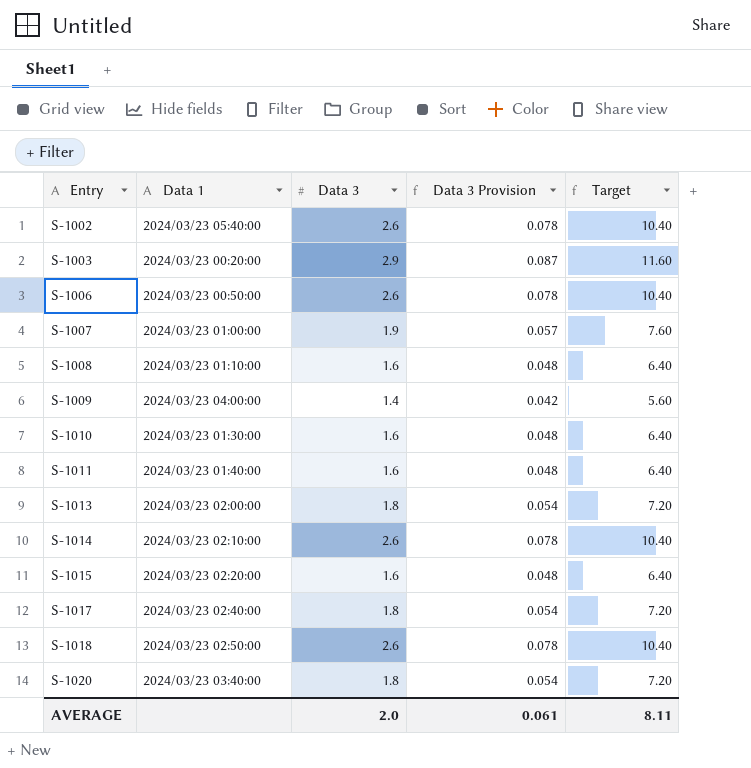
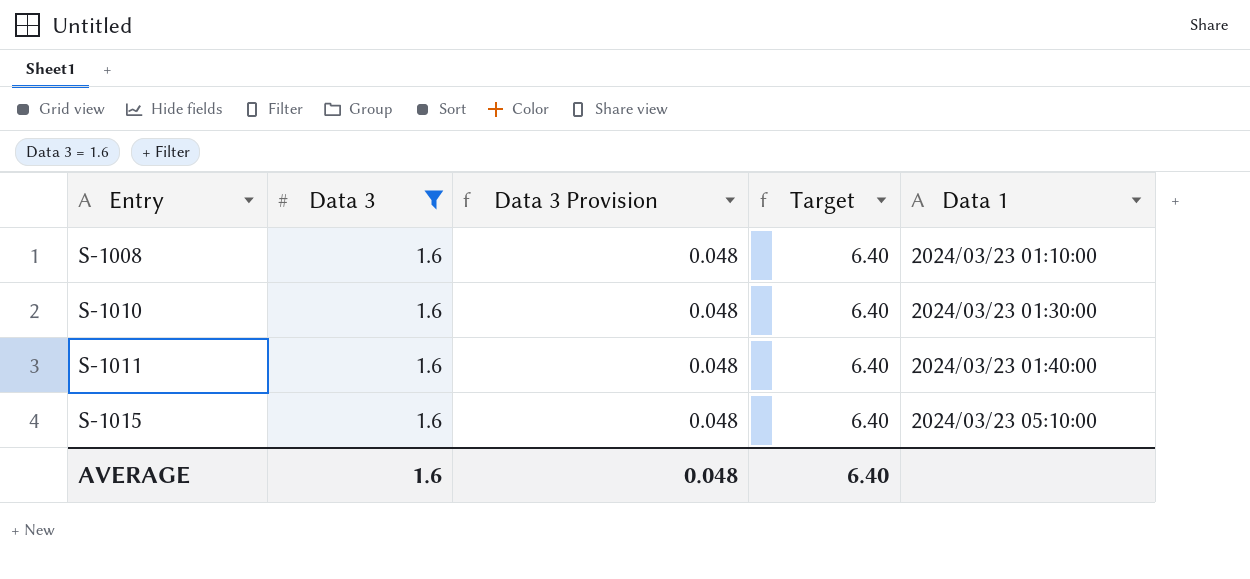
filter: none -> Data 3 = 1.6
column Data 1 | position: 2 -> 5
S-1015 | Data 1: 2024/03/23 02:20:00 -> 2024/03/23 05:10:00
AVERAGE | Data 3: 2.0 -> 1.6
AVERAGE | Data 3 Provision: 0.061 -> 0.048
AVERAGE | Target: 8.11 -> 6.40

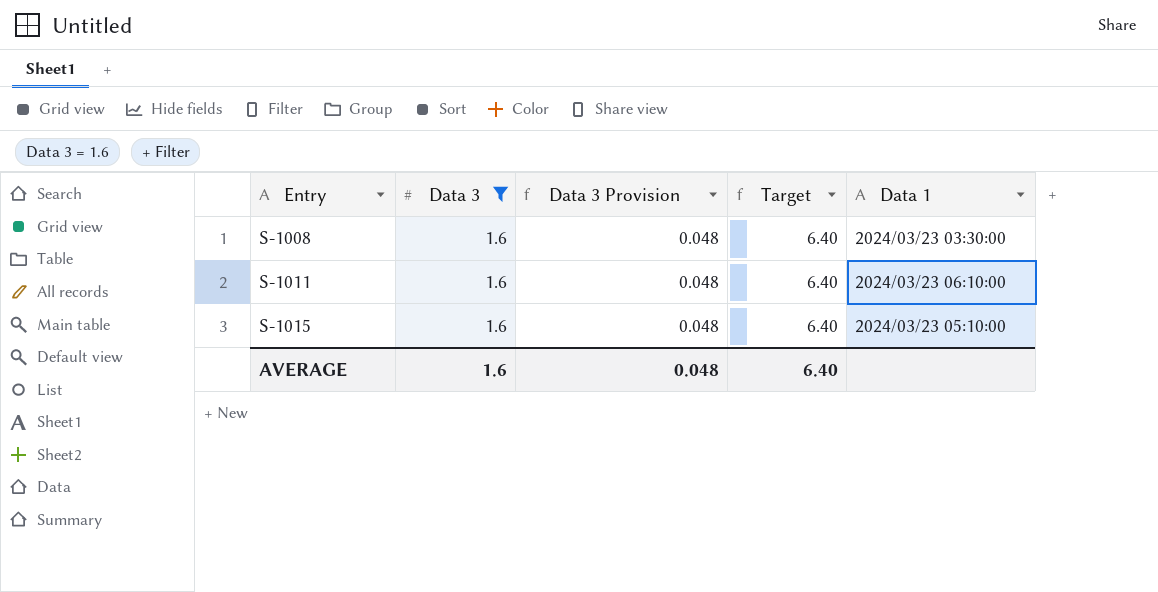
row S-1010: 1.6 | 0.048 | 6.40 | 2024/03/23 01:30:00 -> none
S-1008 | Data 1: 2024/03/23 01:10:00 -> 2024/03/23 03:30:00
S-1011 | Data 1: 2024/03/23 01:40:00 -> 2024/03/23 06:10:00

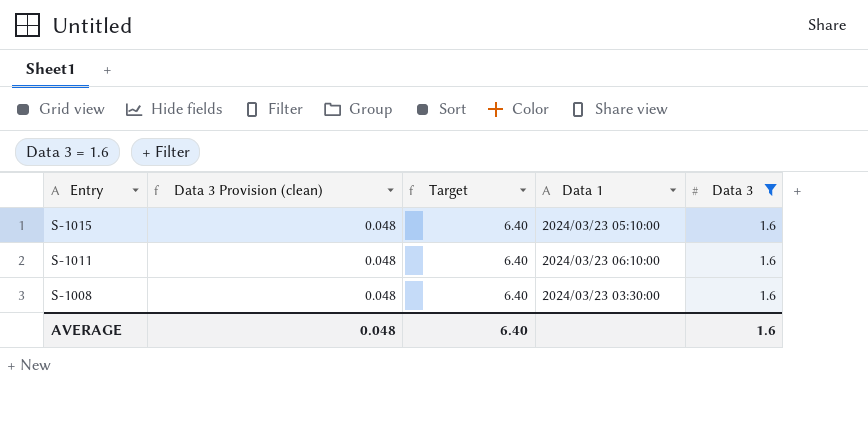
row order: Entry ascending -> Entry descending
column name: Data 3 Provision -> Data 3 Provision (clean)
column Data 3 | position: 2 -> 5

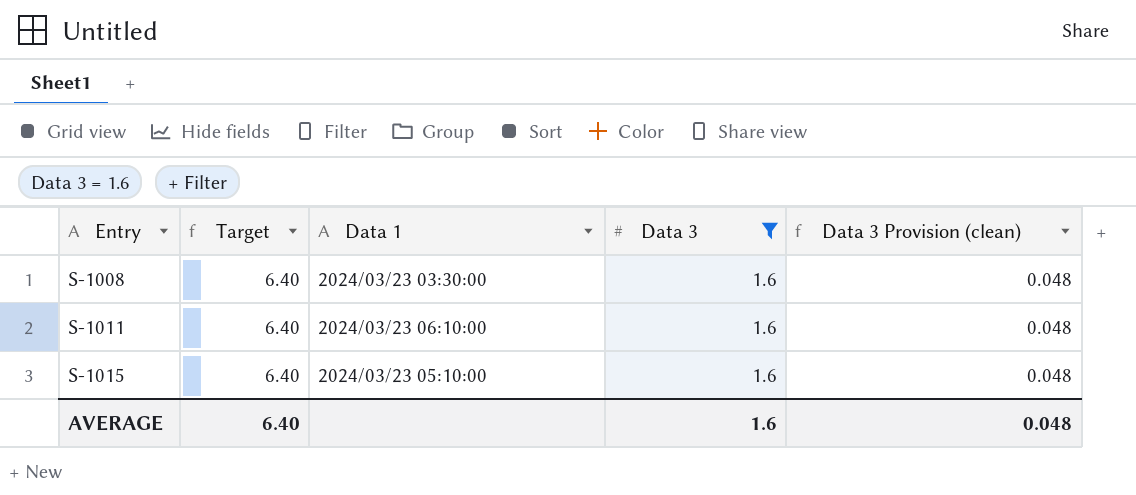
row order: Entry descending -> Entry ascending
column Data 3 Provision (clean) | position: 2 -> 5

